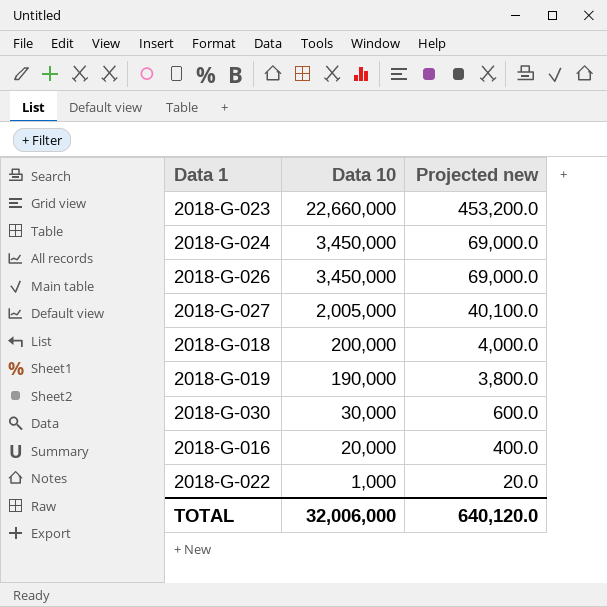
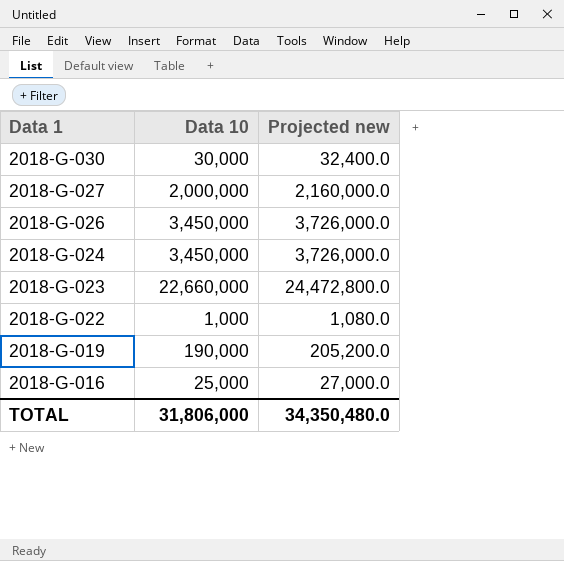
row order: Data 10 descending -> Data 1 descending
column Projected new | formula: [Data 10] * 0.02 -> [Data 10] * 1.08
row 2018-G-018: 200,000 | 4,000.0 -> none
2018-G-027 | Data 10: 2,005,000 -> 2,000,000
2018-G-016 | Data 10: 20,000 -> 25,000
TOTAL | Data 10: 32,006,000 -> 31,806,000
TOTAL | Projected new: 640,120.0 -> 34,350,480.0

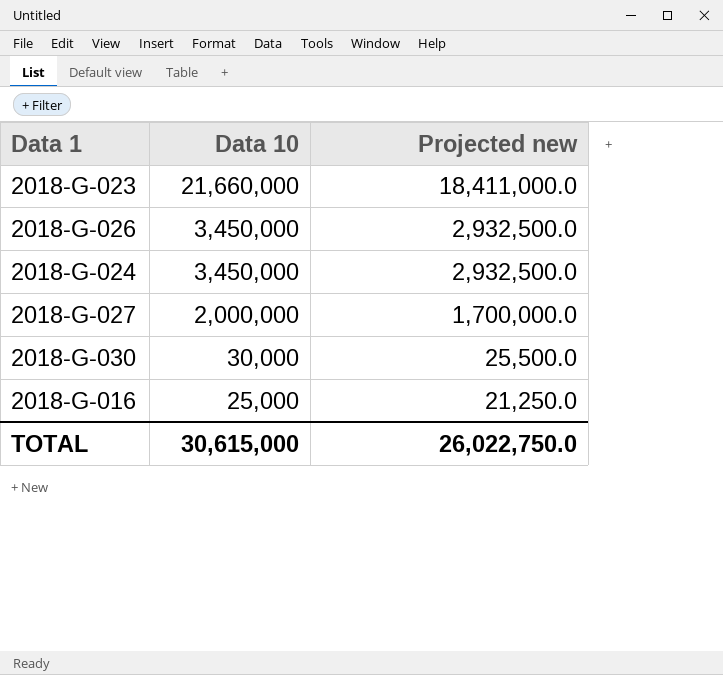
row order: Data 1 descending -> Data 10 descending
column Projected new | formula: [Data 10] * 1.08 -> [Data 10] * 0.85
row 2018-G-022: 1,000 | 1,080.0 -> none
row 2018-G-019: 190,000 | 205,200.0 -> none
2018-G-023 | Data 10: 22,660,000 -> 21,660,000
TOTAL | Data 10: 31,806,000 -> 30,615,000
TOTAL | Projected new: 34,350,480.0 -> 26,022,750.0

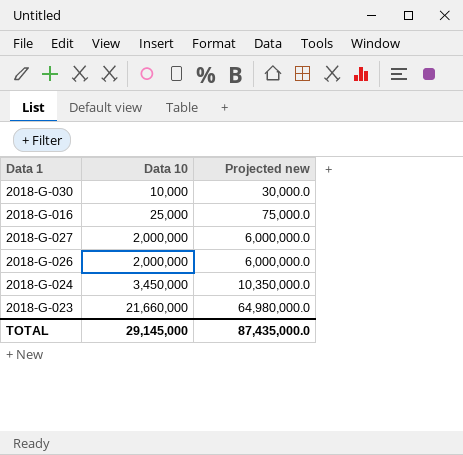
row order: Data 10 descending -> Data 10 ascending
column Projected new | formula: [Data 10] * 0.85 -> [Data 10] * 3
2018-G-030 | Data 10: 30,000 -> 10,000
2018-G-026 | Data 10: 3,450,000 -> 2,000,000
TOTAL | Data 10: 30,615,000 -> 29,145,000
TOTAL | Projected new: 26,022,750.0 -> 87,435,000.0

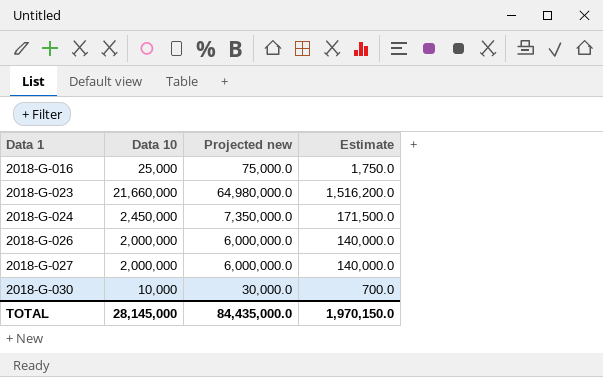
row order: Data 10 ascending -> Data 1 ascending
column Estimate | formula: none -> [Data 10] * 0.07
2018-G-024 | Data 10: 3,450,000 -> 2,450,000
2018-G-024 | Projected new: 10,350,000.0 -> 7,350,000.0
TOTAL | Data 10: 29,145,000 -> 28,145,000
TOTAL | Projected new: 87,435,000.0 -> 84,435,000.0

